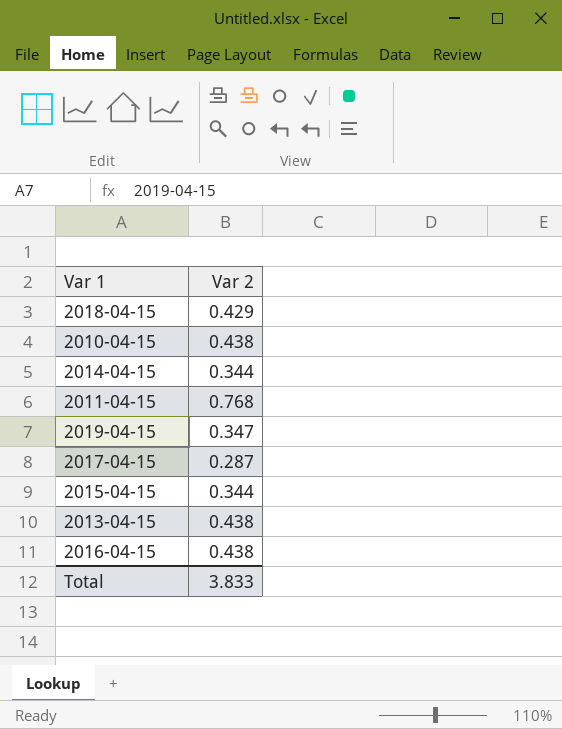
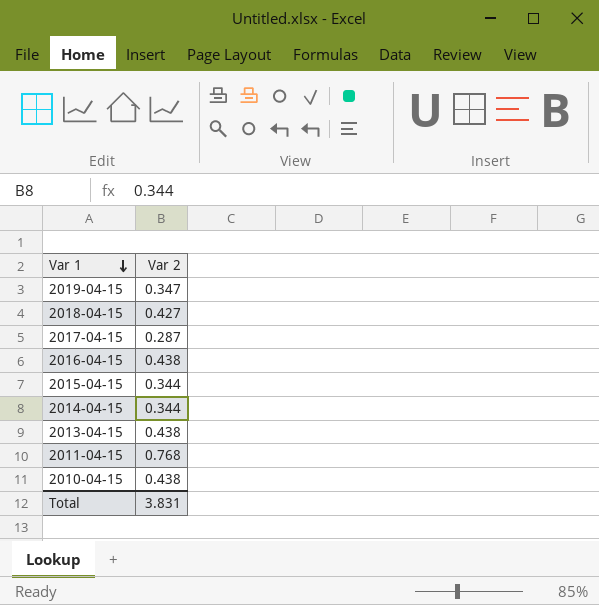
row order: none -> Var 1 descending
2018-04-15 | Var 2: 0.429 -> 0.427
Total | Var 2: 3.833 -> 3.831

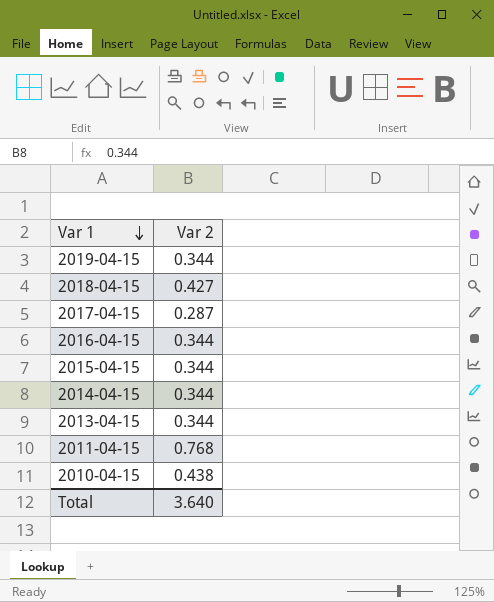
2019-04-15 | Var 2: 0.347 -> 0.344
2016-04-15 | Var 2: 0.438 -> 0.344
2013-04-15 | Var 2: 0.438 -> 0.344
Total | Var 2: 3.831 -> 3.640

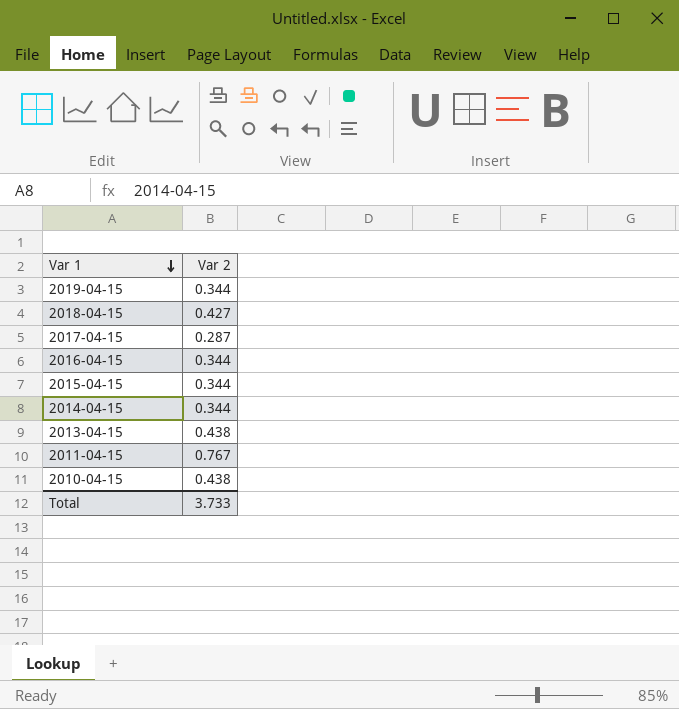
2013-04-15 | Var 2: 0.344 -> 0.438
2011-04-15 | Var 2: 0.768 -> 0.767
Total | Var 2: 3.640 -> 3.733

